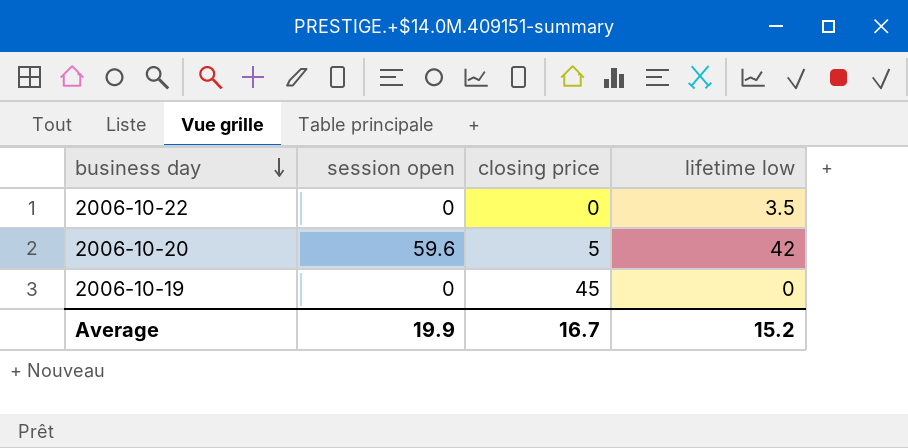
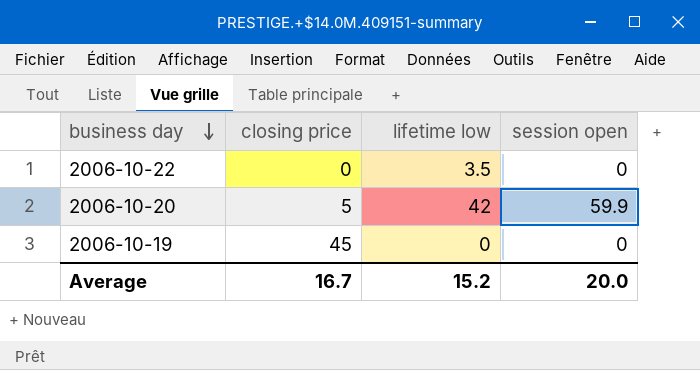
column session open | position: 2 -> 4
2006-10-20 | session open: 59.6 -> 59.9
Average | session open: 19.9 -> 20.0

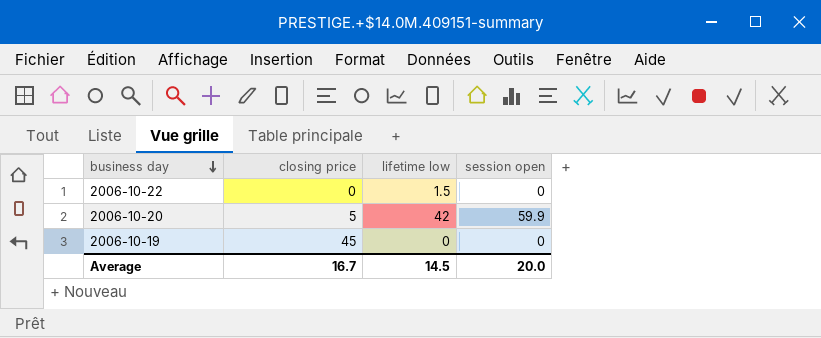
2006-10-22 | lifetime low: 3.5 -> 1.5
Average | lifetime low: 15.2 -> 14.5

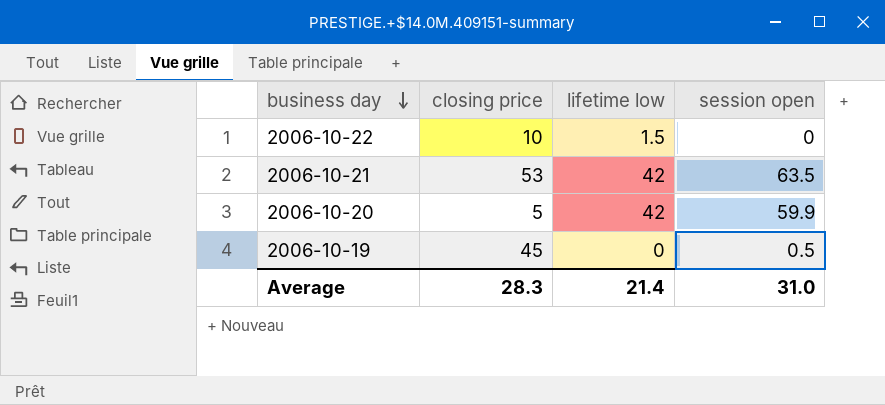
2006-10-22 | closing price: 0 -> 10
row 2006-10-21: none -> 53 | 42 | 63.5
2006-10-19 | session open: 0 -> 0.5
Average | closing price: 16.7 -> 28.3
Average | lifetime low: 14.5 -> 21.4
Average | session open: 20.0 -> 31.0

